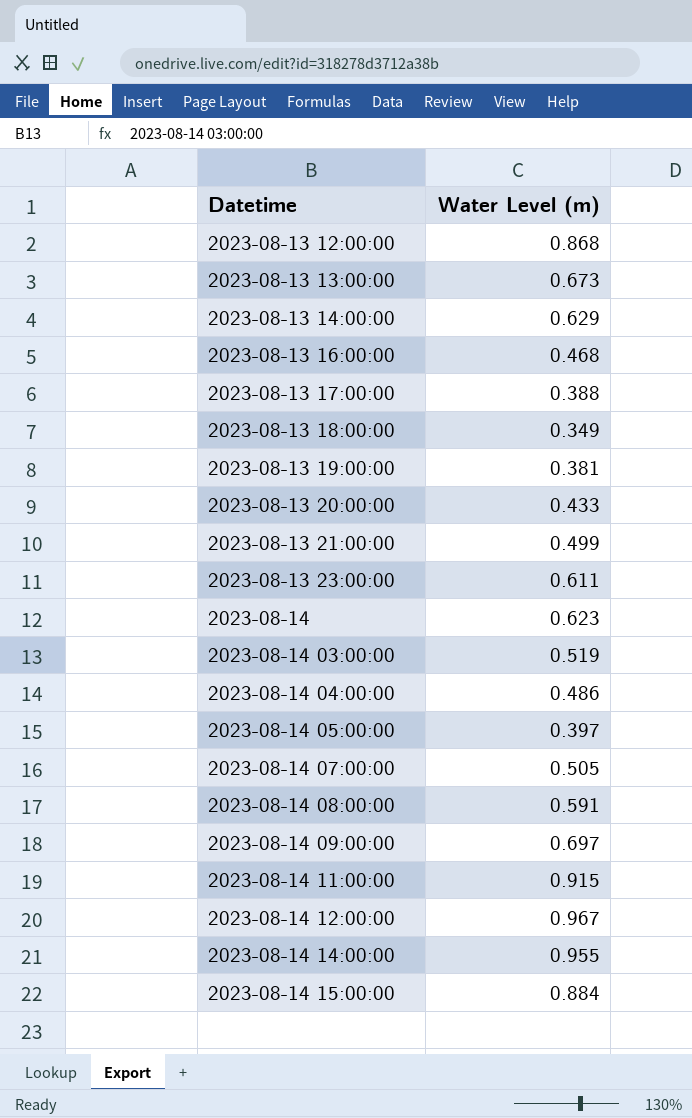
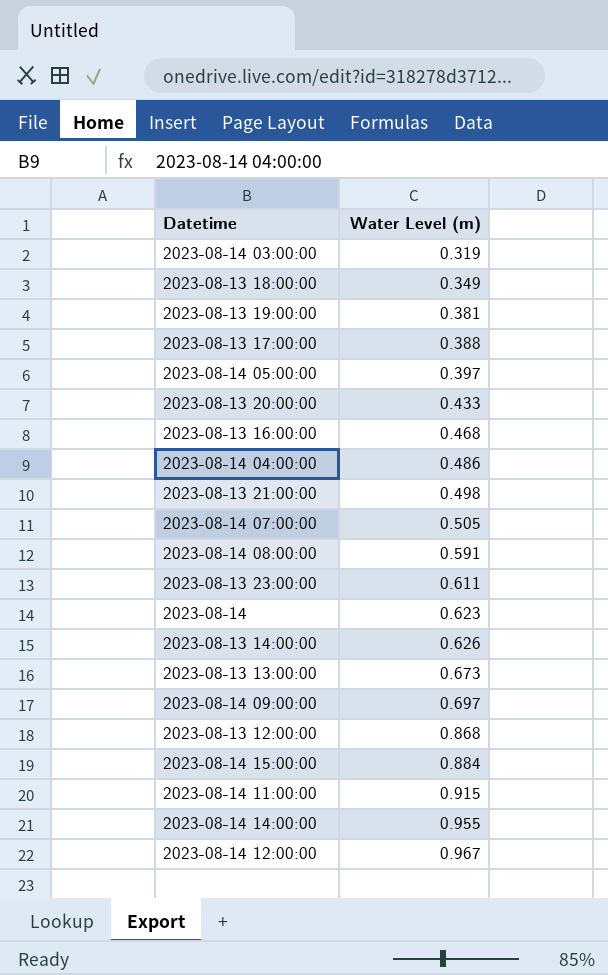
row order: Datetime ascending -> Water Level (m) ascending
2023-08-14 03:00:00 | Water Level (m): 0.519 -> 0.319
2023-08-13 21:00:00 | Water Level (m): 0.499 -> 0.498
2023-08-13 14:00:00 | Water Level (m): 0.629 -> 0.626

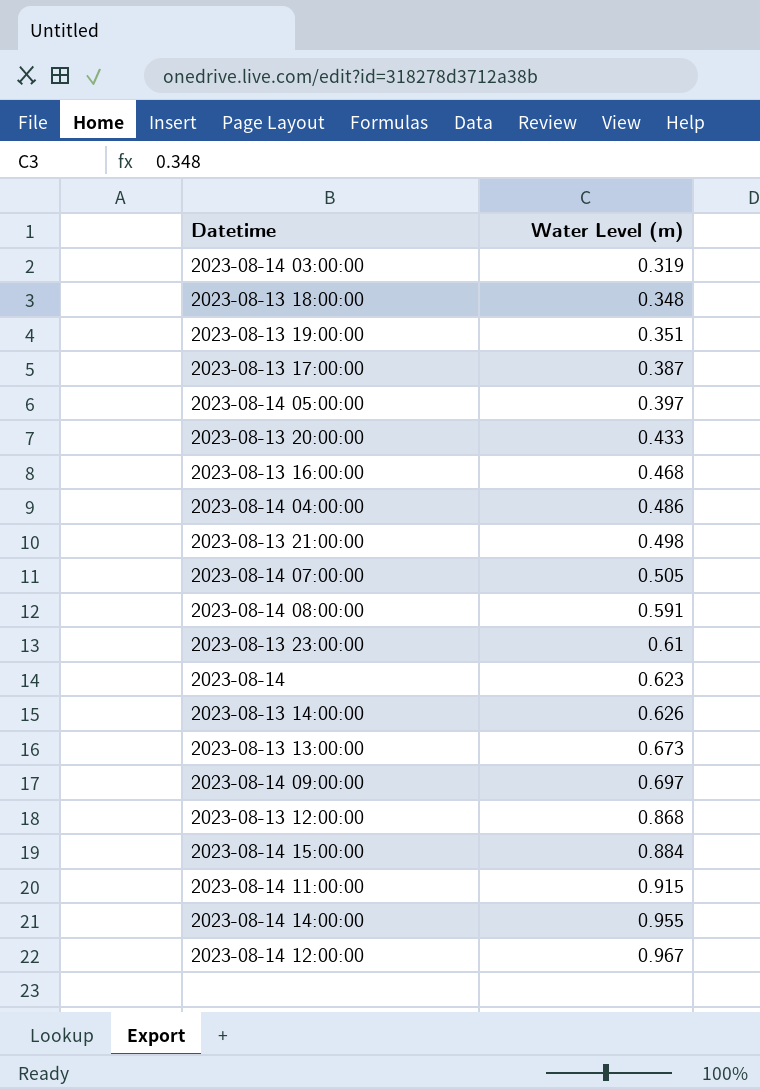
2023-08-13 18:00:00 | Water Level (m): 0.349 -> 0.348
2023-08-13 19:00:00 | Water Level (m): 0.381 -> 0.351
2023-08-13 17:00:00 | Water Level (m): 0.388 -> 0.387
2023-08-13 23:00:00 | Water Level (m): 0.611 -> 0.61

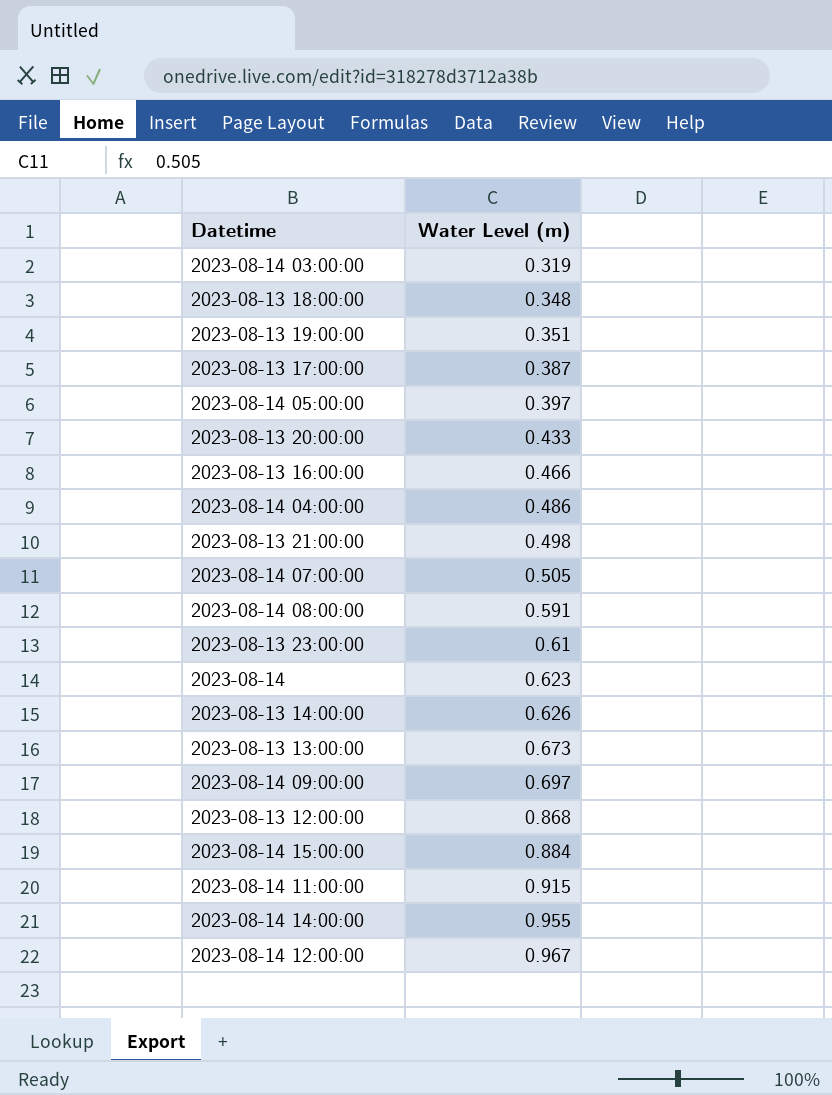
2023-08-13 16:00:00 | Water Level (m): 0.468 -> 0.466

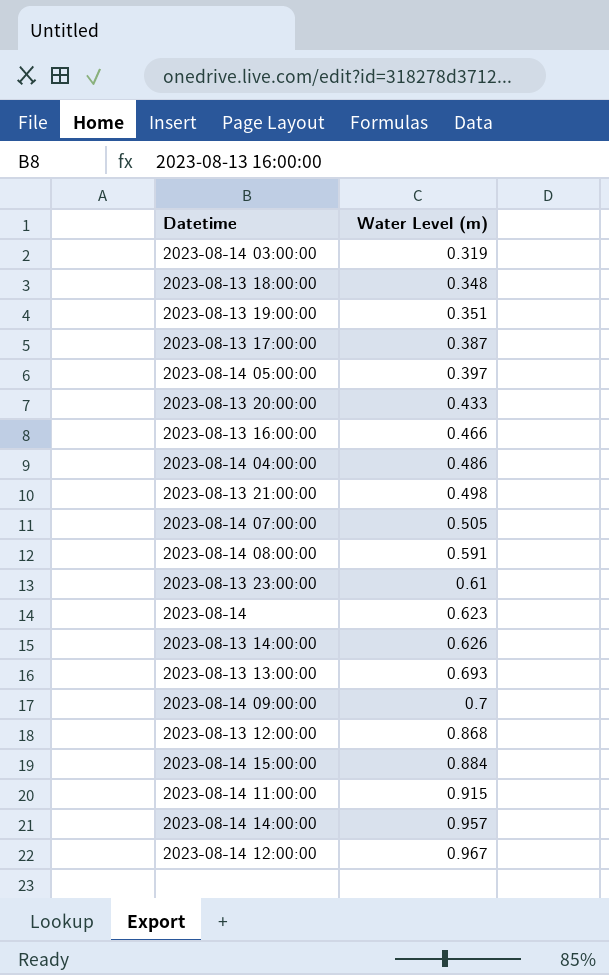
2023-08-13 13:00:00 | Water Level (m): 0.673 -> 0.693
2023-08-14 09:00:00 | Water Level (m): 0.697 -> 0.7
2023-08-14 14:00:00 | Water Level (m): 0.955 -> 0.957

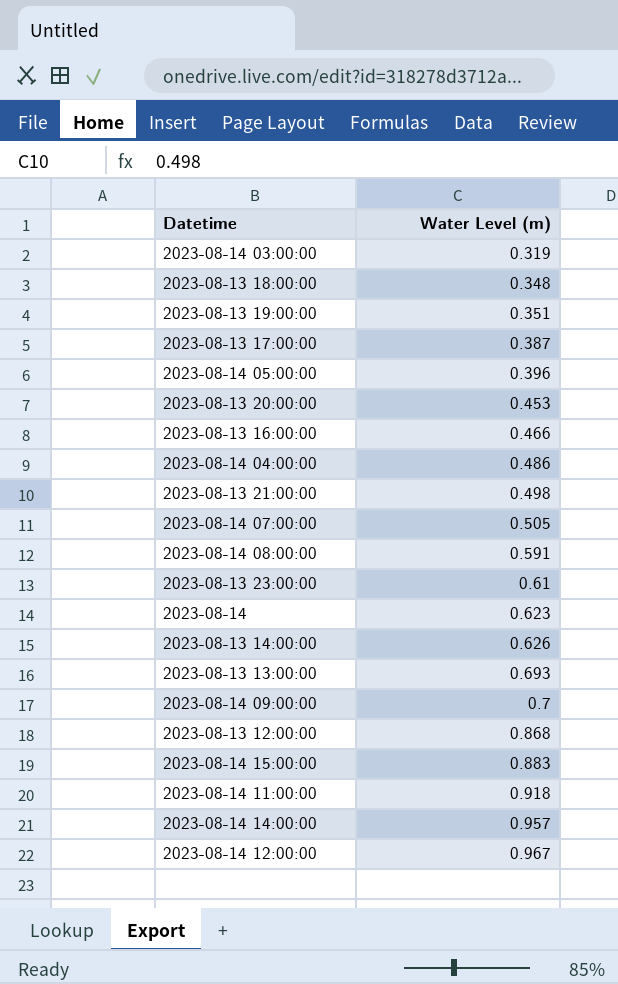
2023-08-14 05:00:00 | Water Level (m): 0.397 -> 0.396
2023-08-13 20:00:00 | Water Level (m): 0.433 -> 0.453
2023-08-14 15:00:00 | Water Level (m): 0.884 -> 0.883
2023-08-14 11:00:00 | Water Level (m): 0.915 -> 0.918

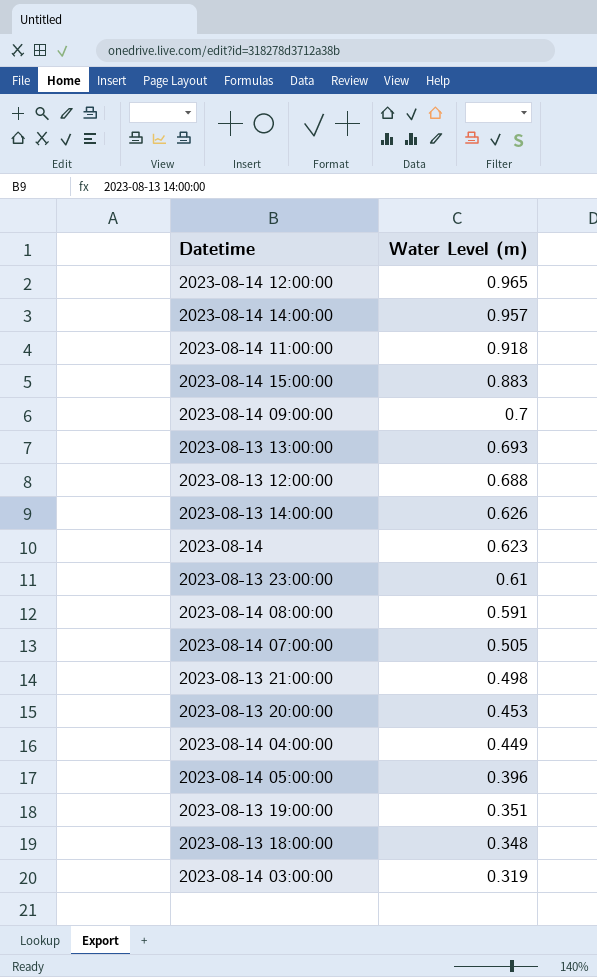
row order: Water Level (m) ascending -> Water Level (m) descending
row 2023-08-13 17:00:00: 0.387 -> none
row 2023-08-13 16:00:00: 0.466 -> none
2023-08-14 12:00:00 | Water Level (m): 0.967 -> 0.965
2023-08-13 12:00:00 | Water Level (m): 0.868 -> 0.688
2023-08-14 04:00:00 | Water Level (m): 0.486 -> 0.449

